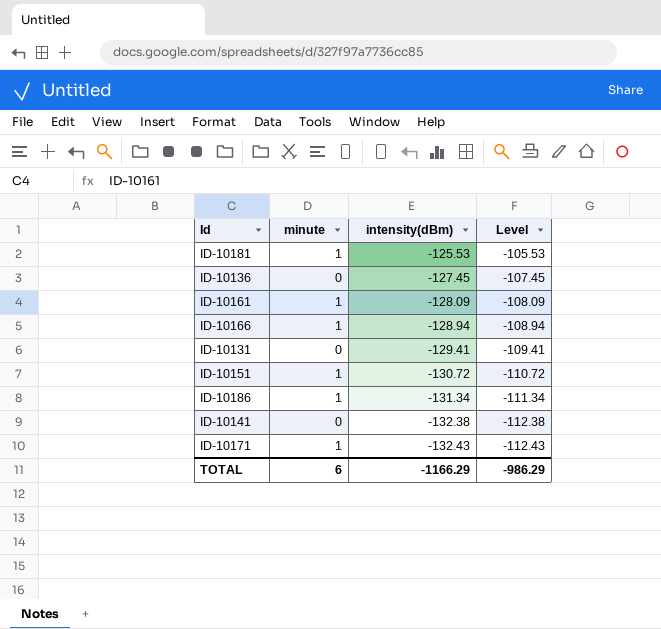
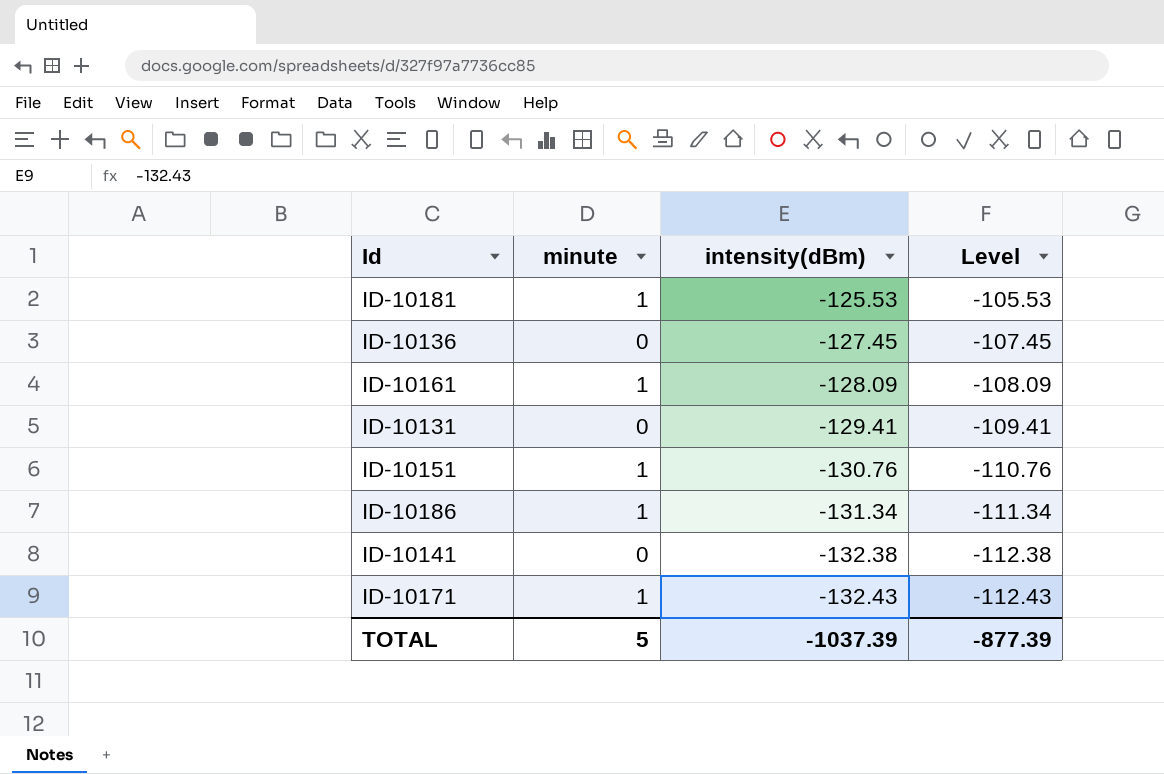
row ID-10166: 1 | -128.94 | -108.94 -> none
ID-10151 | intensity(dBm): -130.72 -> -130.76
ID-10151 | Level: -110.72 -> -110.76
TOTAL | minute: 6 -> 5
TOTAL | intensity(dBm): -1166.29 -> -1037.39
TOTAL | Level: -986.29 -> -877.39

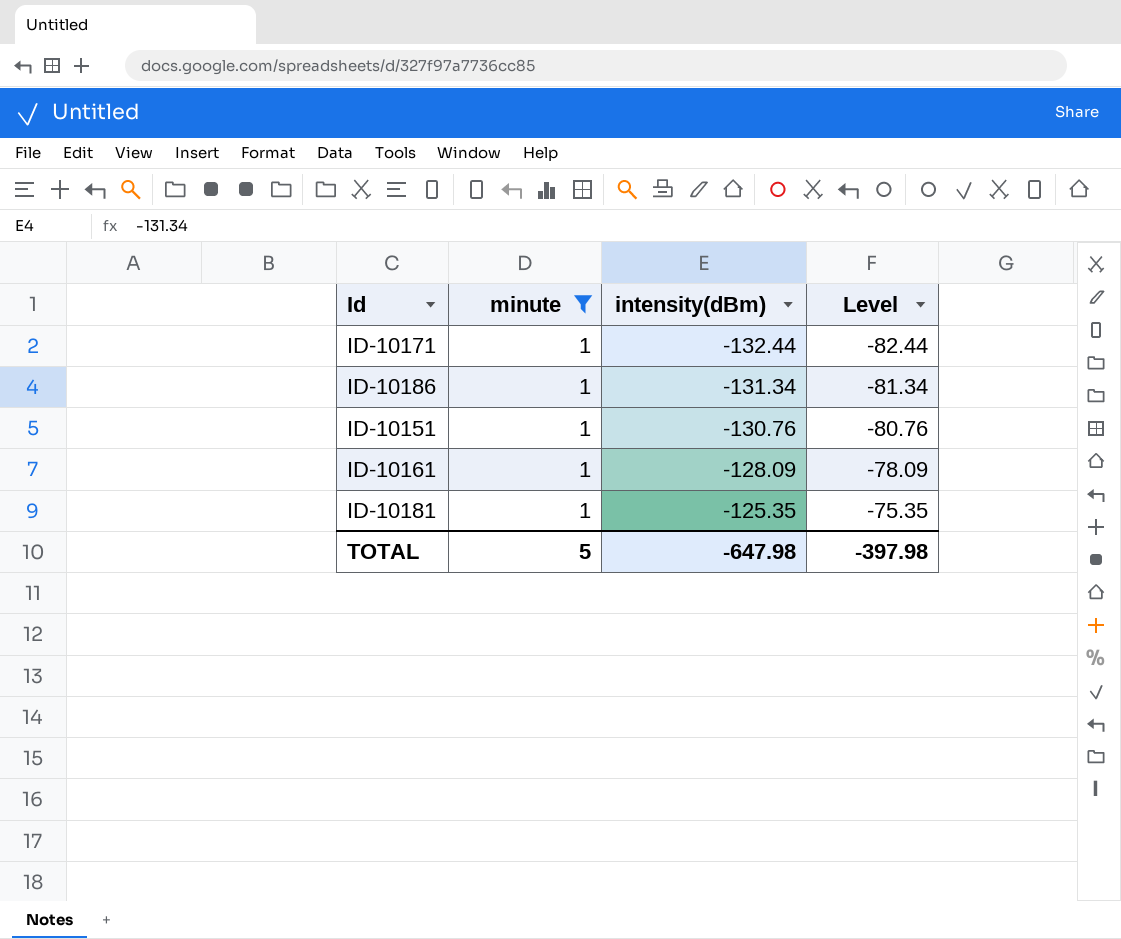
filter: none -> minute = 1
row order: intensity(dBm) descending -> intensity(dBm) ascending
column Level | formula: [intensity(dBm)] + 20 -> [intensity(dBm)] + 50
ID-10171 | intensity(dBm): -132.43 -> -132.44
ID-10181 | intensity(dBm): -125.53 -> -125.35
TOTAL | intensity(dBm): -1037.39 -> -647.98
TOTAL | Level: -877.39 -> -397.98

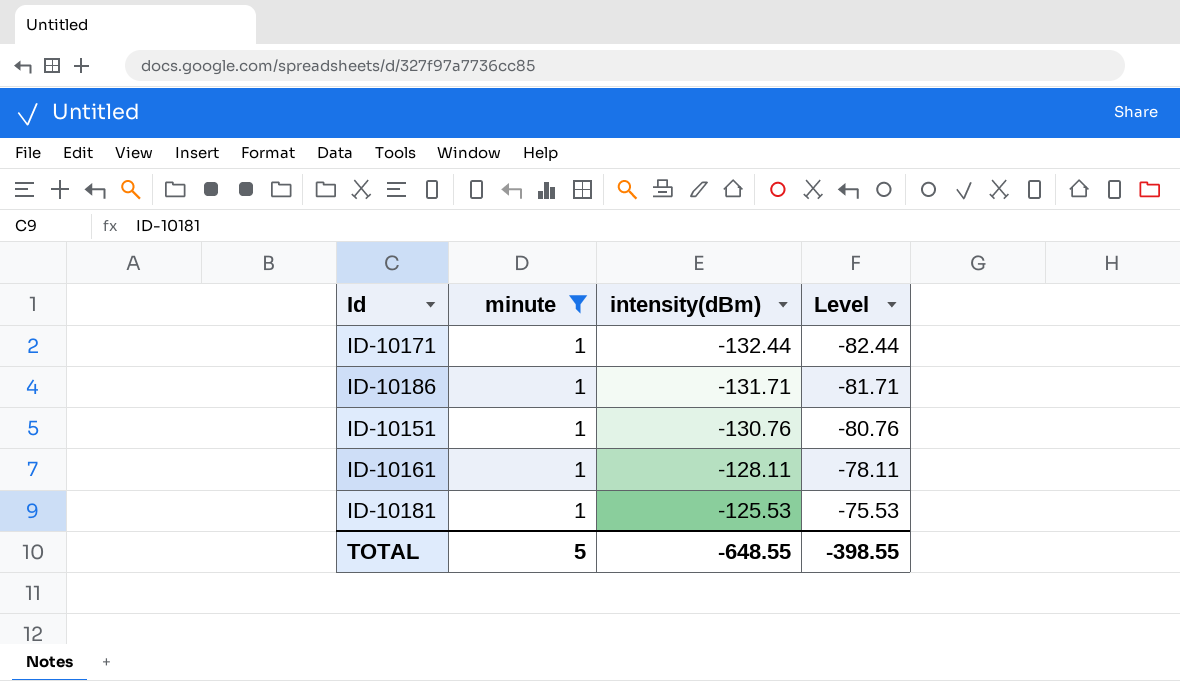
ID-10186 | intensity(dBm): -131.34 -> -131.71
ID-10186 | Level: -81.34 -> -81.71
ID-10161 | intensity(dBm): -128.09 -> -128.11
ID-10161 | Level: -78.09 -> -78.11
ID-10181 | intensity(dBm): -125.35 -> -125.53
ID-10181 | Level: -75.35 -> -75.53
TOTAL | intensity(dBm): -647.98 -> -648.55
TOTAL | Level: -397.98 -> -398.55

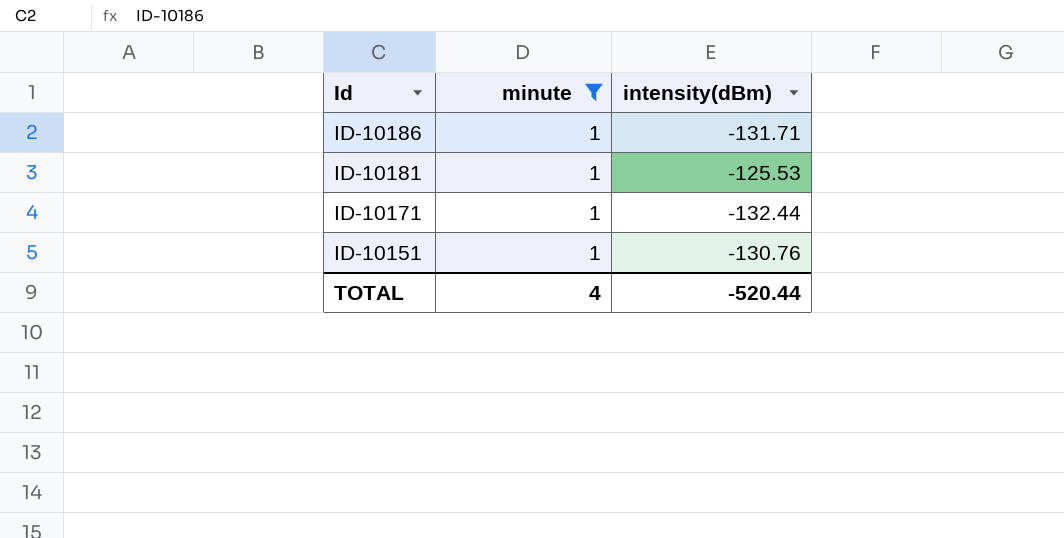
row order: intensity(dBm) ascending -> Id descending
column Level | formula: [intensity(dBm)] + 50 -> none
row ID-10161: 1 | -128.11 | -78.11 -> none
TOTAL | minute: 5 -> 4
TOTAL | intensity(dBm): -648.55 -> -520.44

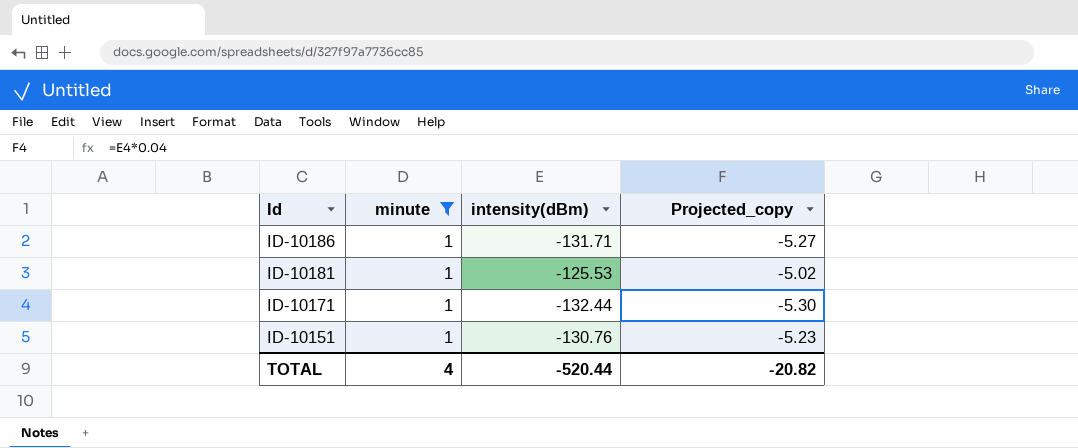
column Projected_copy | formula: none -> [intensity(dBm)] * 0.04

